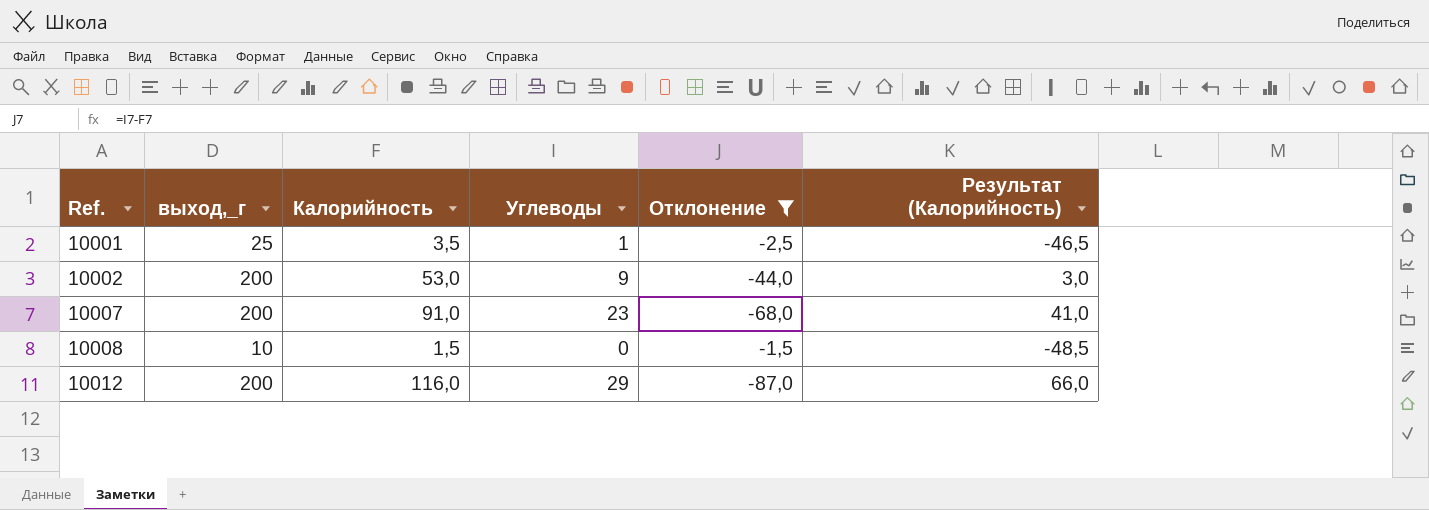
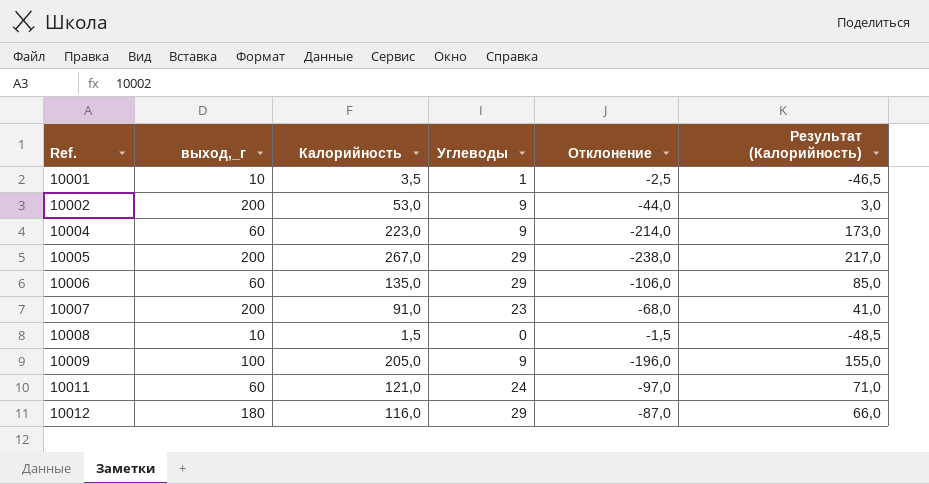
filter: Отклонение >= -87,0 -> none
10001 | выход,_г: 25 -> 10
10012 | выход,_г: 200 -> 180

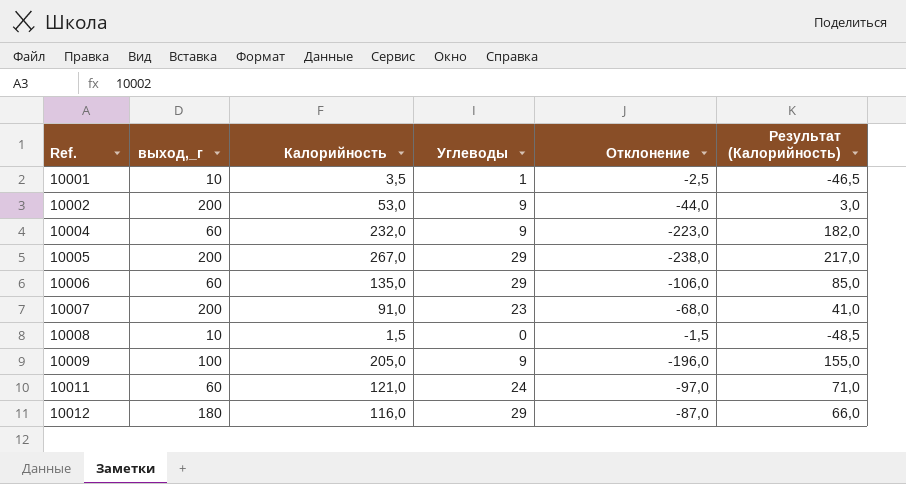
10004 | Калорийность: 223,0 -> 232,0
10004 | Отклонение: -214,0 -> -223,0
10004 | Результат (Калорийность): 173,0 -> 182,0

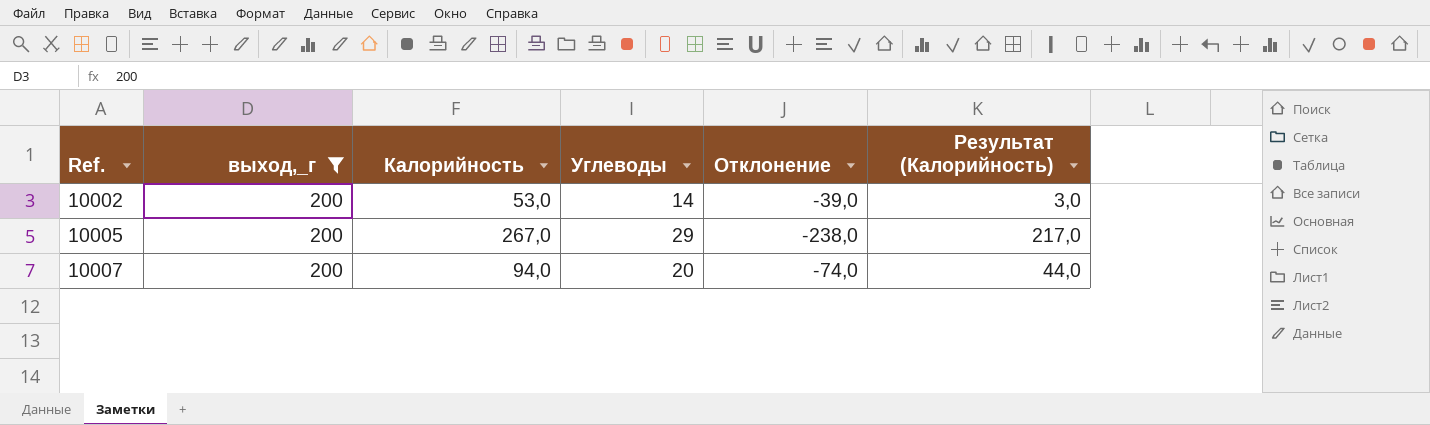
filter: none -> выход,_г = 200
10002 | Углеводы: 9 -> 14
10002 | Отклонение: -44,0 -> -39,0
10007 | Калорийность: 91,0 -> 94,0
10007 | Углеводы: 23 -> 20
10007 | Отклонение: -68,0 -> -74,0
10007 | Результат (Калорийность): 41,0 -> 44,0

